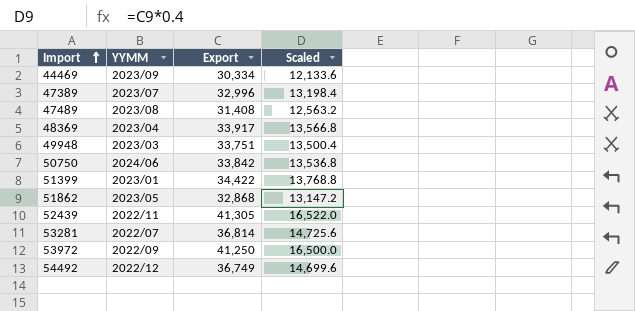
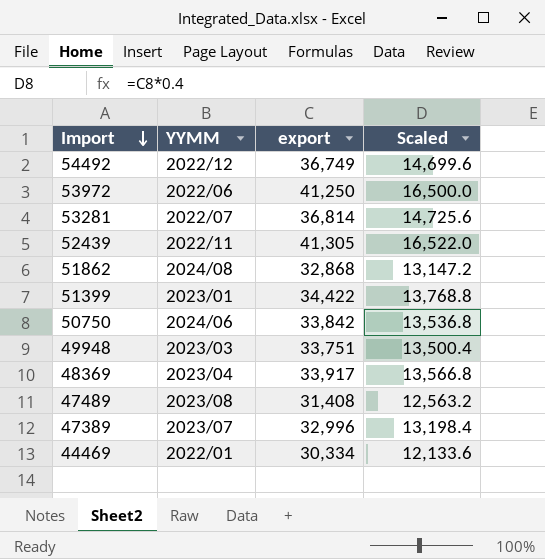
row order: Import ascending -> Import descending
column name: Export -> export
53972 | YYMM: 2022/09 -> 2022/06
51862 | YYMM: 2023/05 -> 2024/08
44469 | YYMM: 2023/09 -> 2022/01

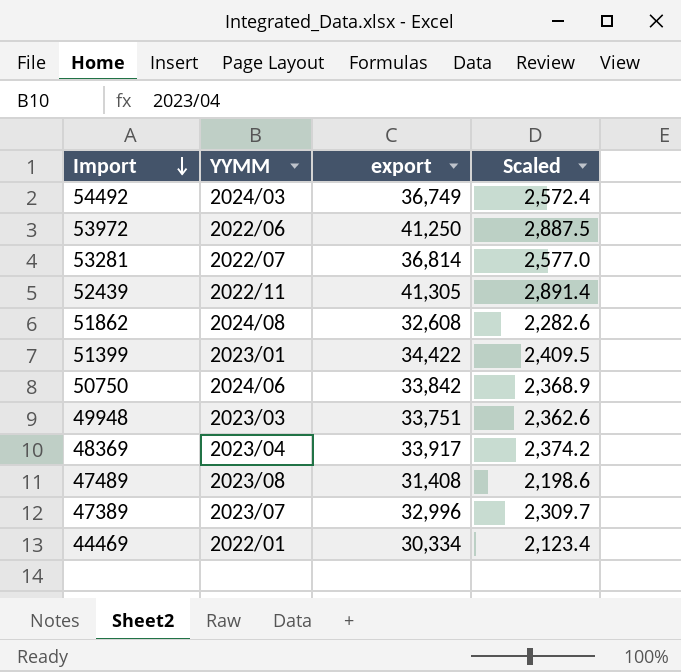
column Scaled | formula: [export] * 0.4 -> [export] * 0.07
54492 | YYMM: 2022/12 -> 2024/03
51862 | export: 32,868 -> 32,608

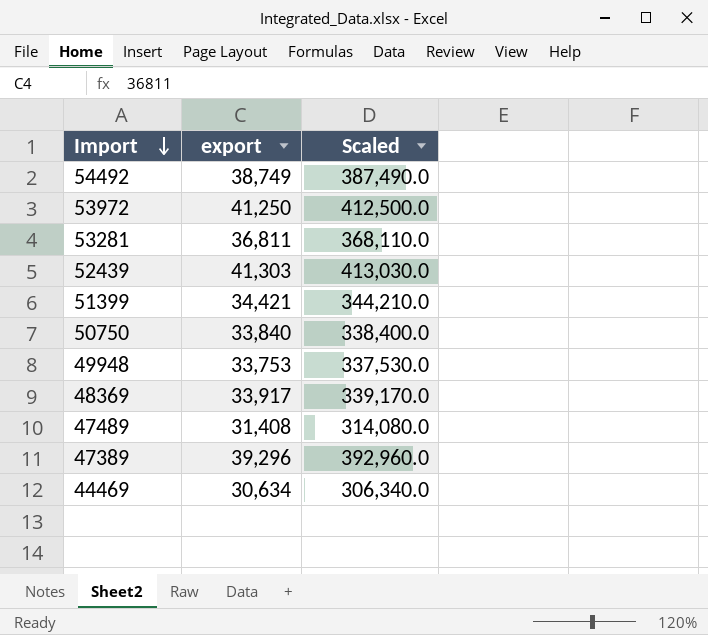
column YYMM | position: 2 -> none
column Scaled | formula: [export] * 0.07 -> [export] * 10
row 51862: 2024/08 | 32,608 | 2,282.6 -> none
54492 | export: 36,749 -> 38,749
53281 | export: 36,814 -> 36,811
52439 | export: 41,305 -> 41,303
51399 | export: 34,422 -> 34,421
50750 | export: 33,842 -> 33,840
49948 | export: 33,751 -> 33,753
47389 | export: 32,996 -> 39,296
44469 | export: 30,334 -> 30,634

